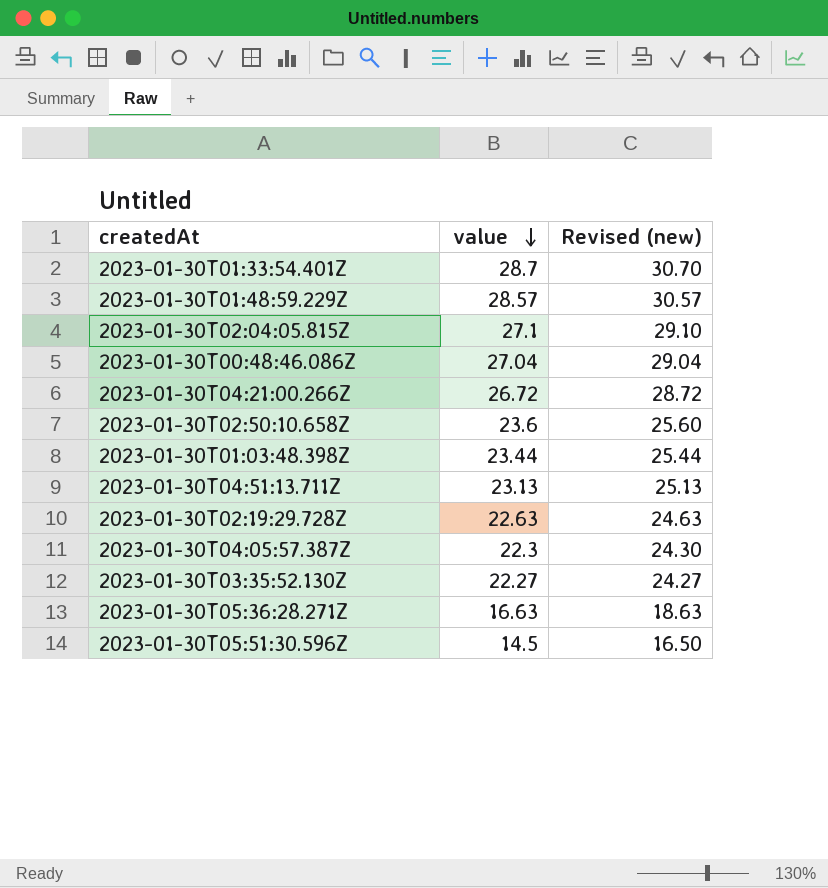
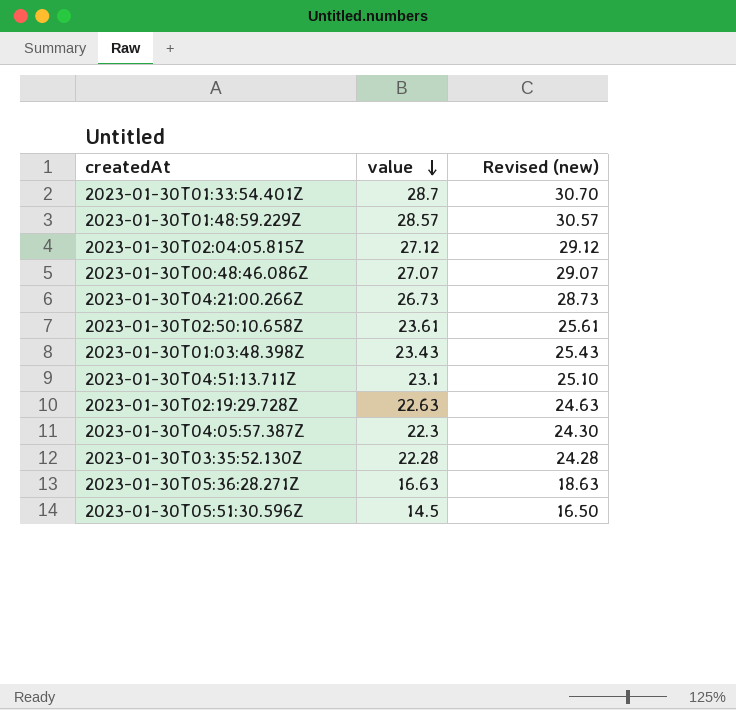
2023-01-30T02:04:05.815Z | value: 27.1 -> 27.12
2023-01-30T02:04:05.815Z | Revised (new): 29.10 -> 29.12
2023-01-30T00:48:46.086Z | value: 27.04 -> 27.07
2023-01-30T00:48:46.086Z | Revised (new): 29.04 -> 29.07
2023-01-30T04:21:00.266Z | value: 26.72 -> 26.73
2023-01-30T04:21:00.266Z | Revised (new): 28.72 -> 28.73
2023-01-30T02:50:10.658Z | value: 23.6 -> 23.61
2023-01-30T02:50:10.658Z | Revised (new): 25.60 -> 25.61
2023-01-30T01:03:48.398Z | value: 23.44 -> 23.43
2023-01-30T01:03:48.398Z | Revised (new): 25.44 -> 25.43
2023-01-30T04:51:13.711Z | value: 23.13 -> 23.1
2023-01-30T04:51:13.711Z | Revised (new): 25.13 -> 25.10
2023-01-30T03:35:52.130Z | value: 22.27 -> 22.28
2023-01-30T03:35:52.130Z | Revised (new): 24.27 -> 24.28

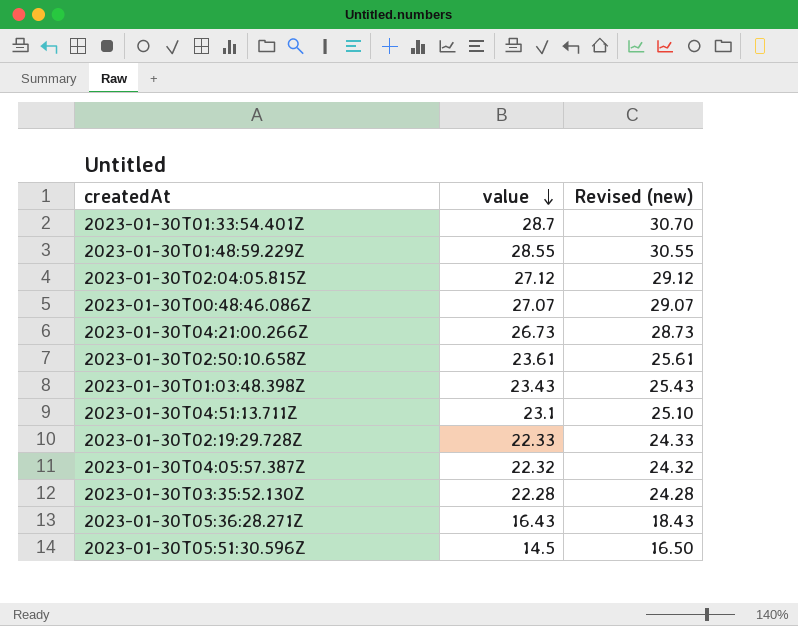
2023-01-30T01:48:59.229Z | value: 28.57 -> 28.55
2023-01-30T01:48:59.229Z | Revised (new): 30.57 -> 30.55
2023-01-30T02:19:29.728Z | value: 22.63 -> 22.33
2023-01-30T02:19:29.728Z | Revised (new): 24.63 -> 24.33
2023-01-30T04:05:57.387Z | value: 22.3 -> 22.32
2023-01-30T04:05:57.387Z | Revised (new): 24.30 -> 24.32
2023-01-30T05:36:28.271Z | value: 16.63 -> 16.43
2023-01-30T05:36:28.271Z | Revised (new): 18.63 -> 18.43

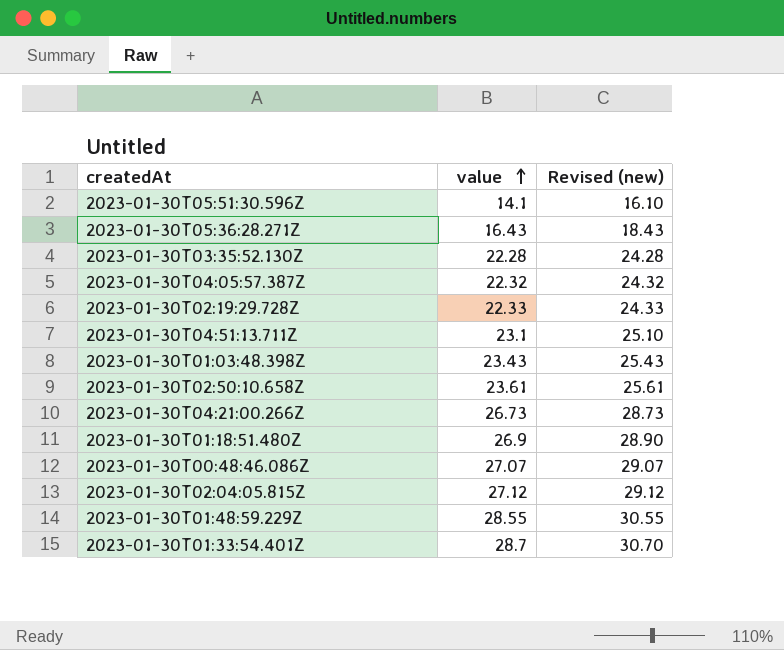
row order: value descending -> value ascending
2023-01-30T05:51:30.596Z | value: 14.5 -> 14.1
2023-01-30T05:51:30.596Z | Revised (new): 16.50 -> 16.10
row 2023-01-30T01:18:51.480Z: none -> 26.9 | 28.90

